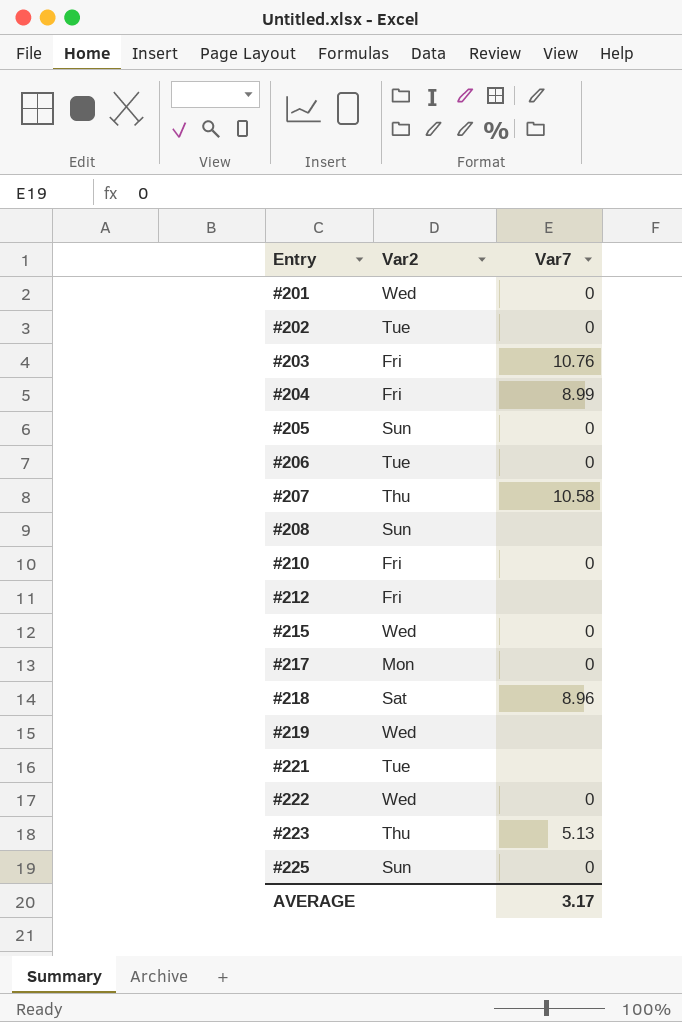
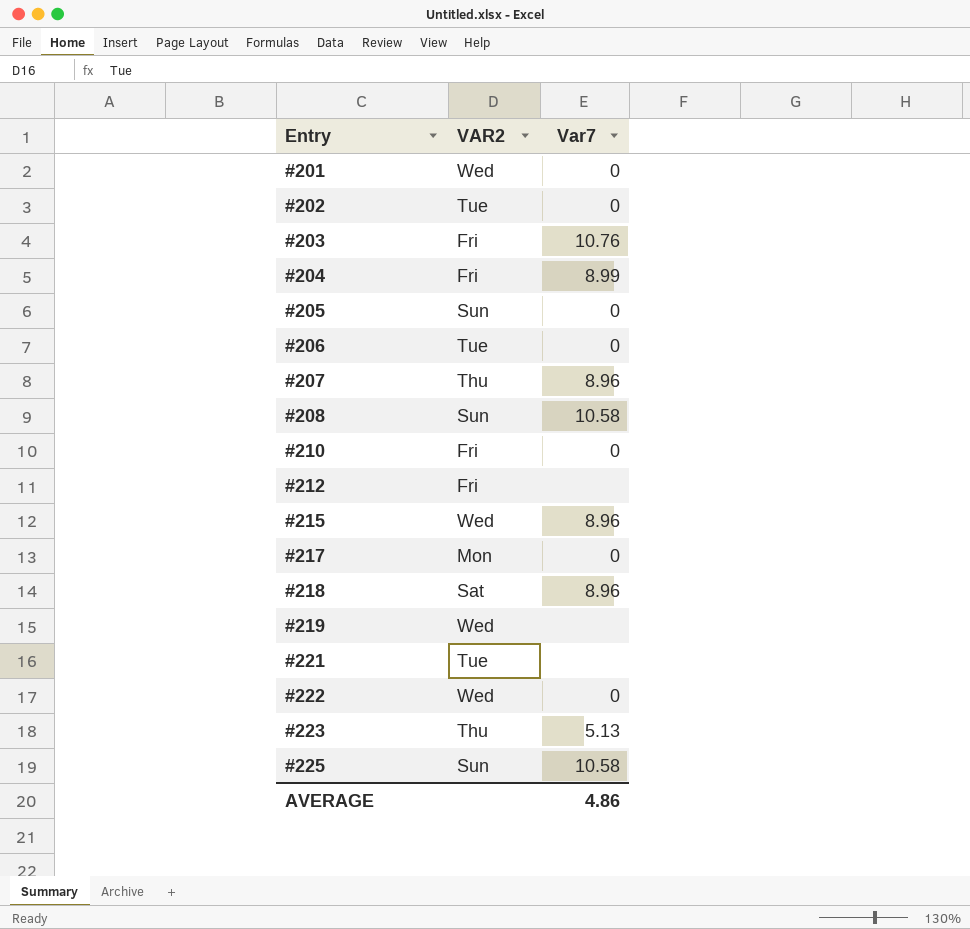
column name: Var2 -> VAR2
#207 | Var7: 10.58 -> 8.96
#208 | Var7: none -> 10.58
#215 | Var7: 0 -> 8.96
#225 | Var7: 0 -> 10.58
AVERAGE | Var7: 3.17 -> 4.86

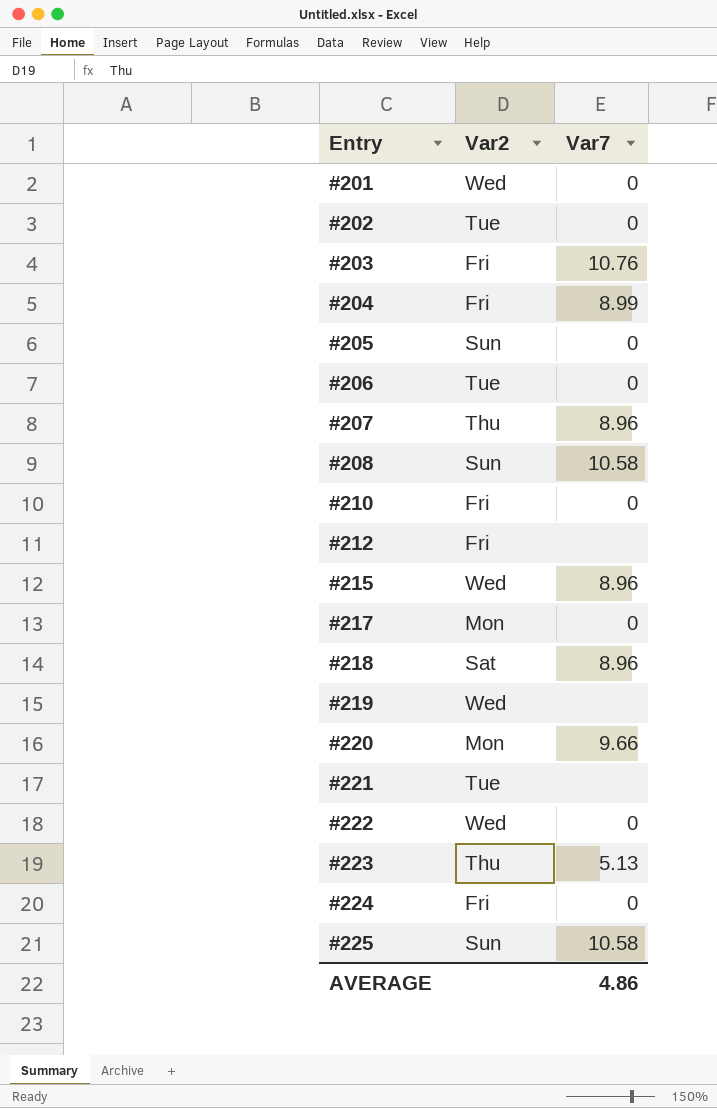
column name: VAR2 -> Var2
row #220: none -> Mon | 9.66
row #224: none -> Fri | 0

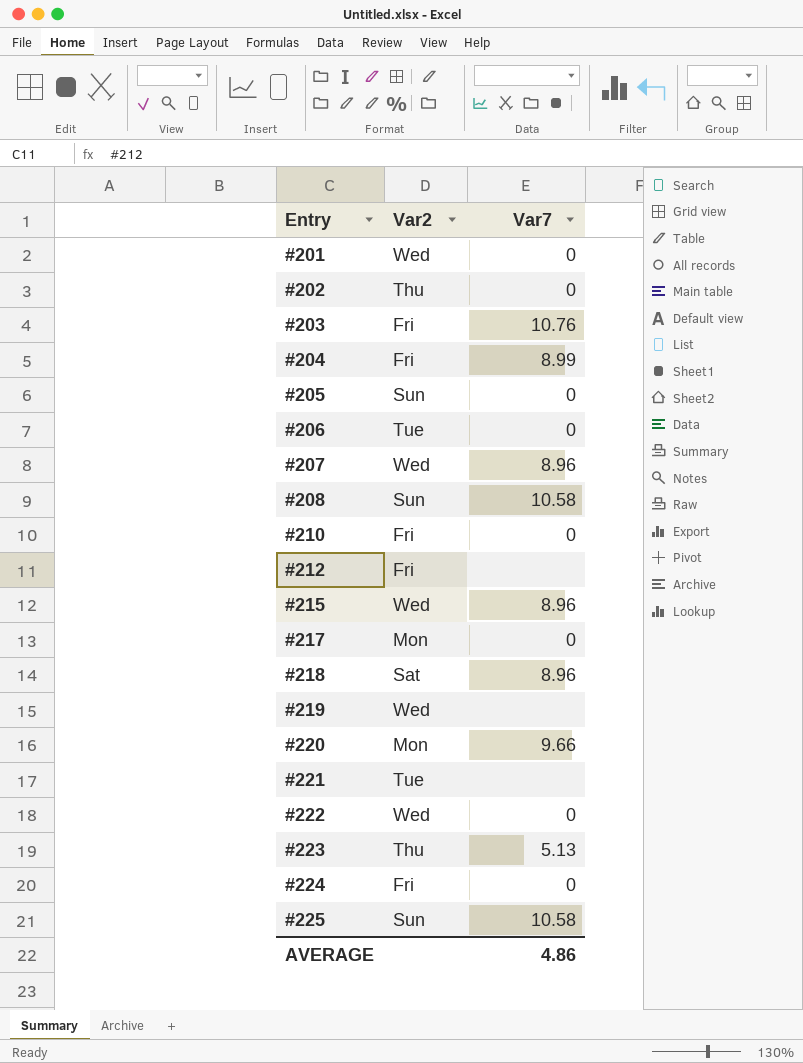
#202 | Var2: Tue -> Thu
#207 | Var2: Thu -> Wed

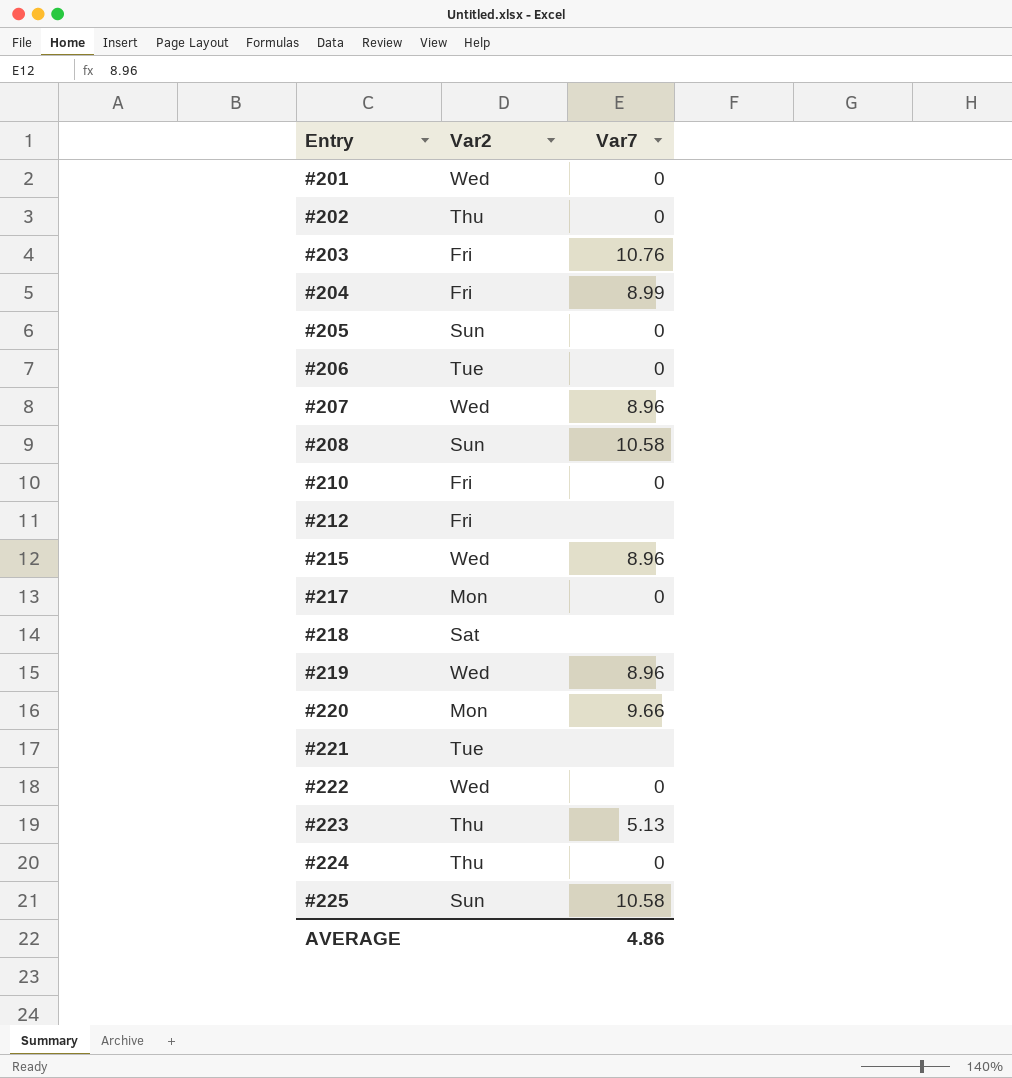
#218 | Var7: 8.96 -> none
#219 | Var7: none -> 8.96
#224 | Var2: Fri -> Thu

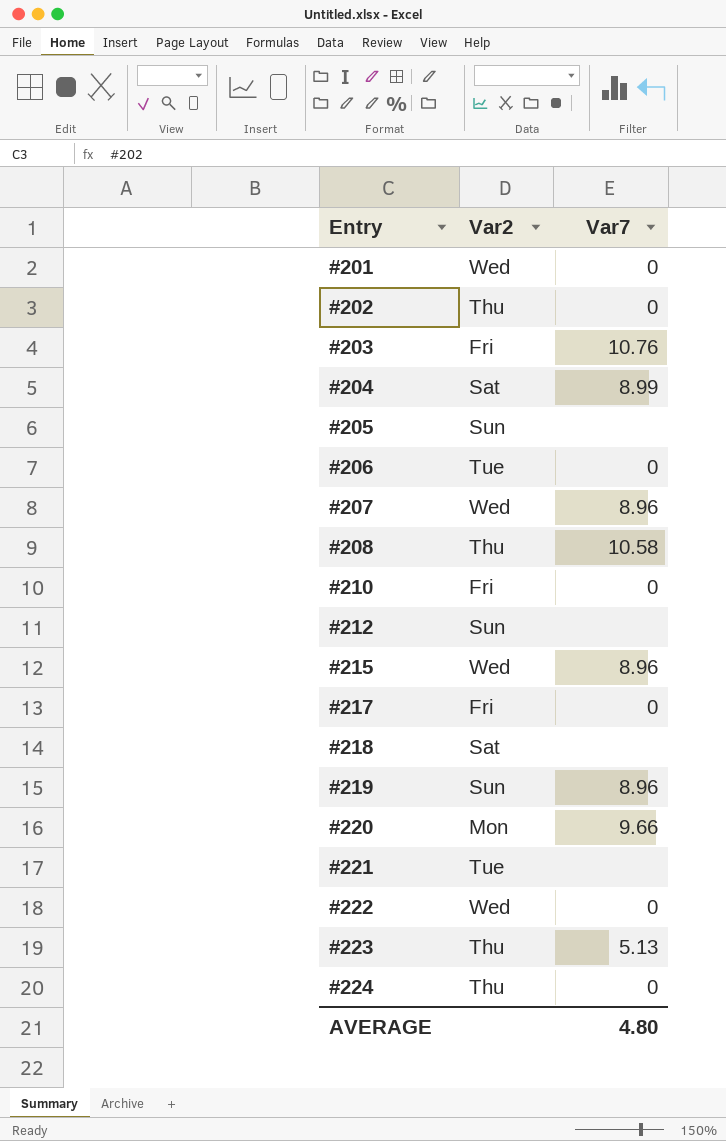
row #225: Sun | 10.58 -> none
#204 | Var2: Fri -> Sat
#205 | Var7: 0 -> none
#208 | Var2: Sun -> Thu
#212 | Var2: Fri -> Sun
#217 | Var2: Mon -> Fri
#219 | Var2: Wed -> Sun
AVERAGE | Var7: 4.86 -> 4.80

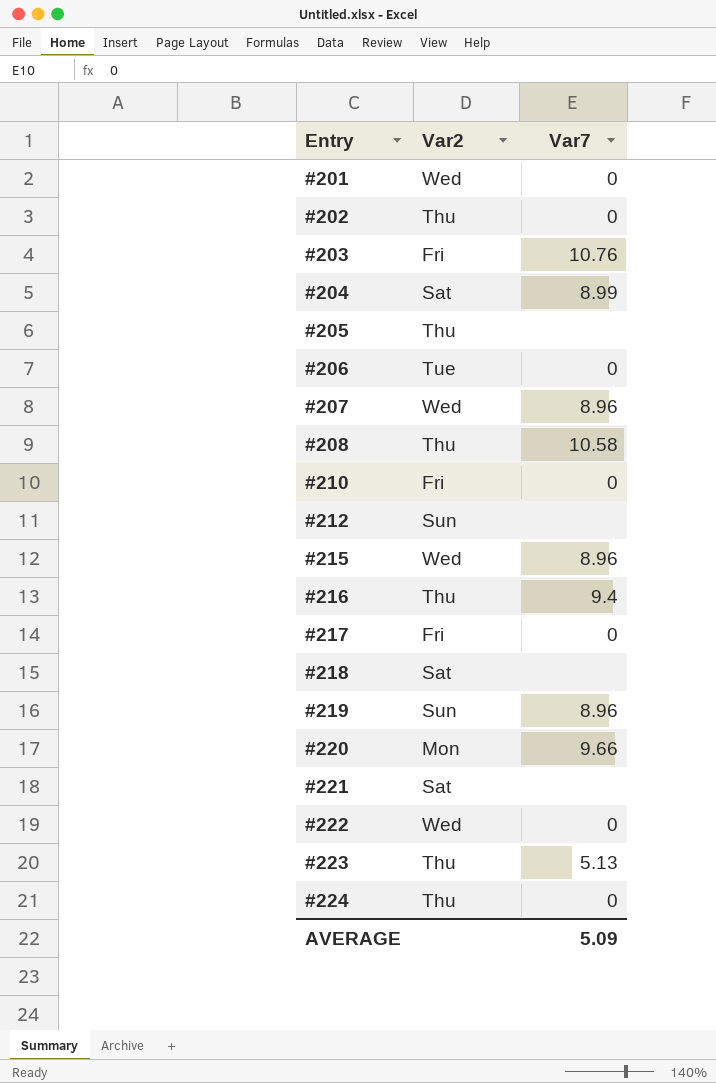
#205 | Var2: Sun -> Thu
row #216: none -> Thu | 9.4
#221 | Var2: Tue -> Sat
AVERAGE | Var7: 4.80 -> 5.09

